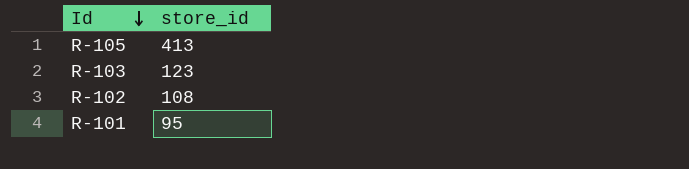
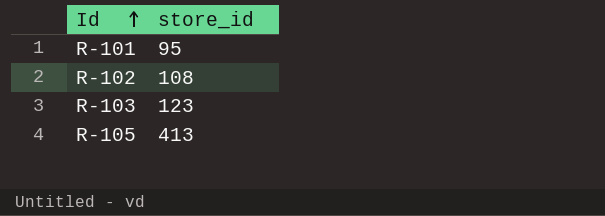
row order: Id descending -> Id ascending

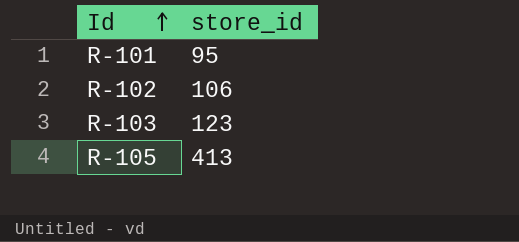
R-102 | store_id: 108 -> 106

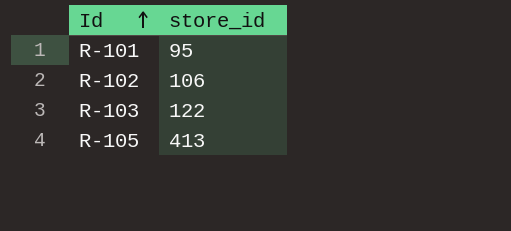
R-103 | store_id: 123 -> 122

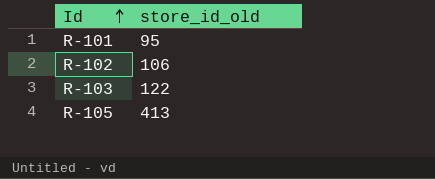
column name: store_id -> store_id_old

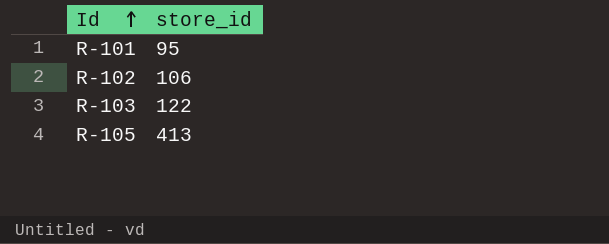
column name: store_id_old -> store_id

